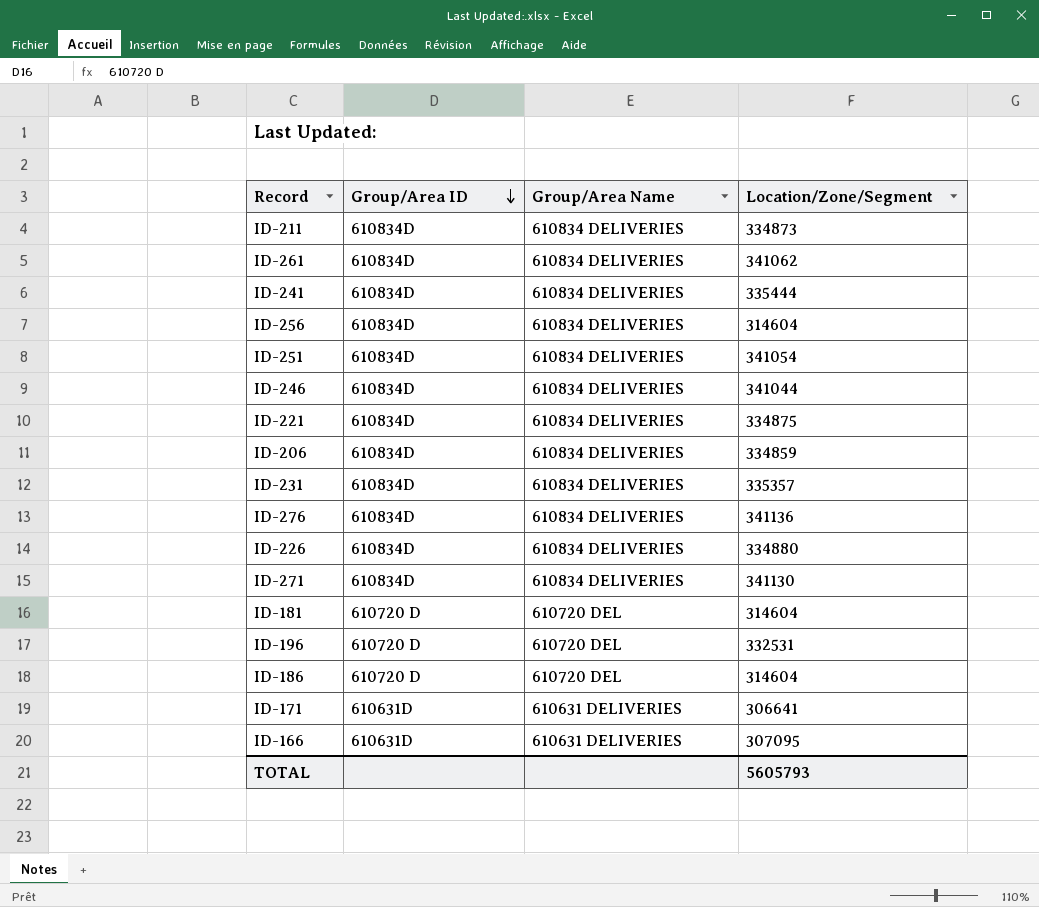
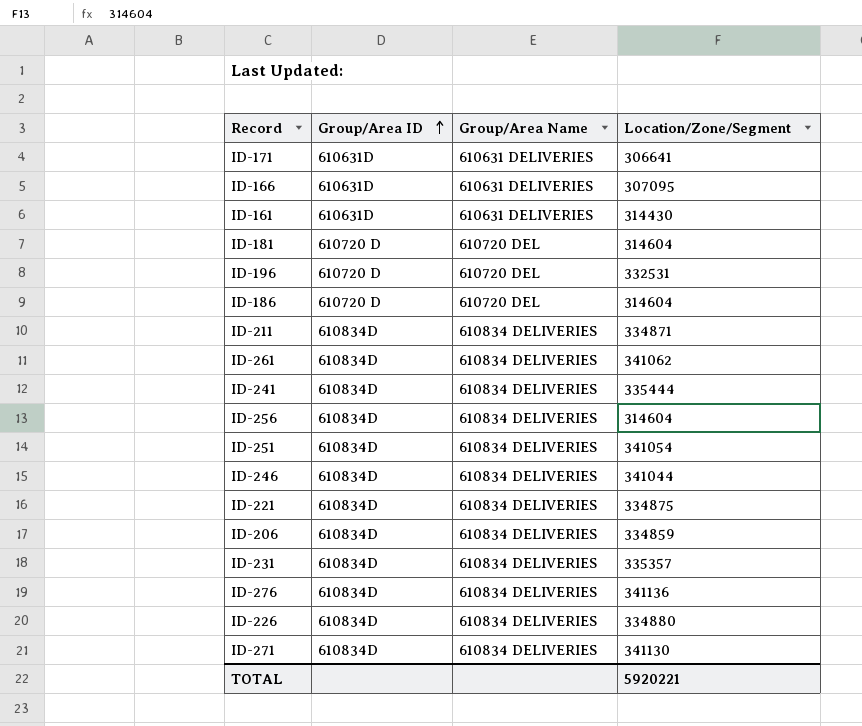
row order: Group/Area ID descending -> Group/Area ID ascending
row ID-161: none -> 610631D | 610631 DELIVERIES | 314430
ID-211 | Location/Zone/Segment: 334873 -> 334871
TOTAL | Location/Zone/Segment: 5605793 -> 5920221

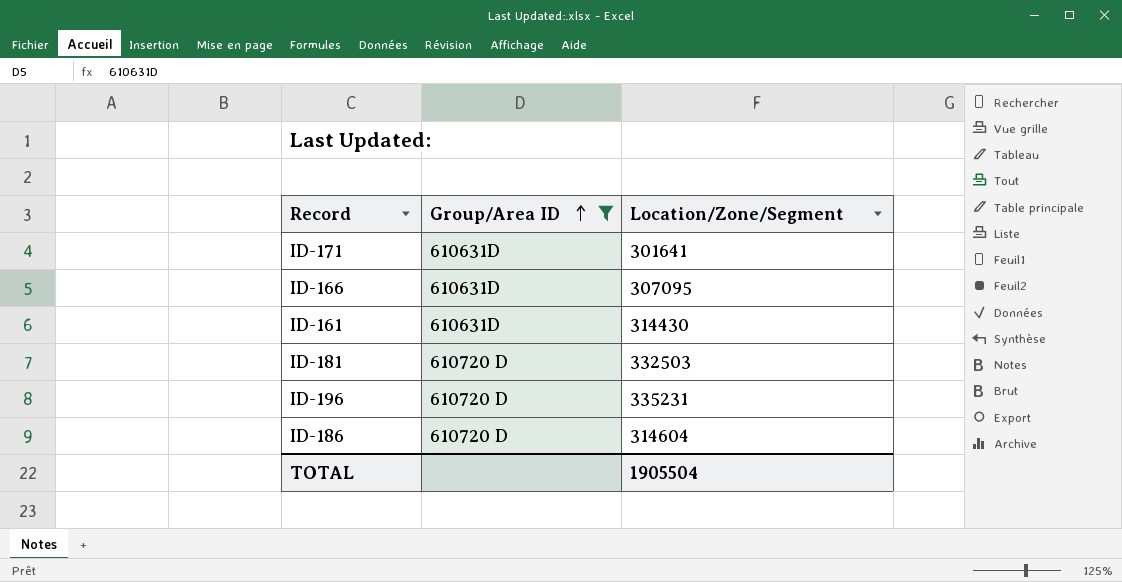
filter: none -> Group/Area ID != 610834D
column Group/Area Name | position: 3 -> none
ID-171 | Location/Zone/Segment: 306641 -> 301641
ID-181 | Location/Zone/Segment: 314604 -> 332503
ID-196 | Location/Zone/Segment: 332531 -> 335231
TOTAL | Location/Zone/Segment: 5920221 -> 1905504

